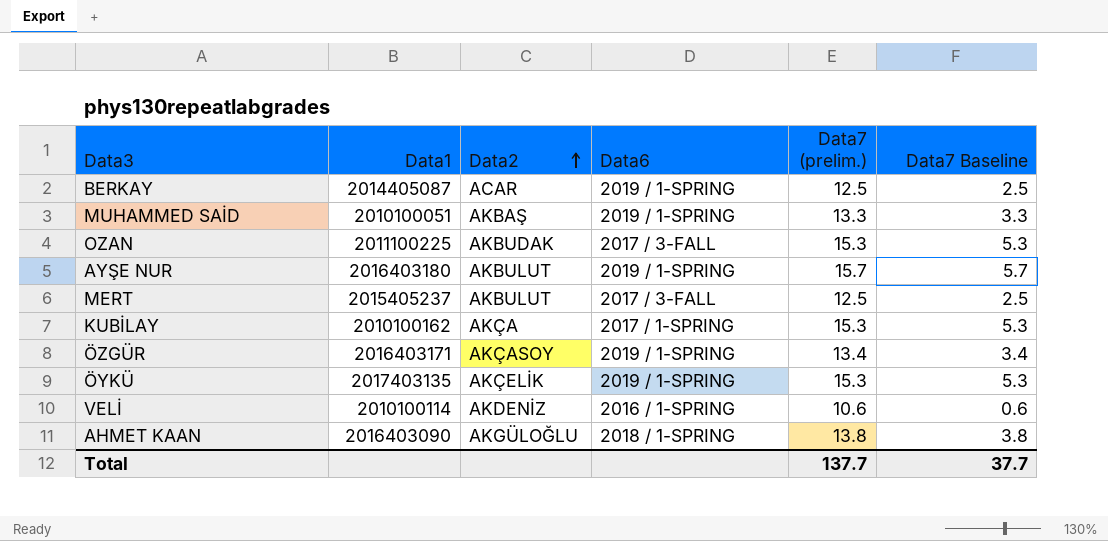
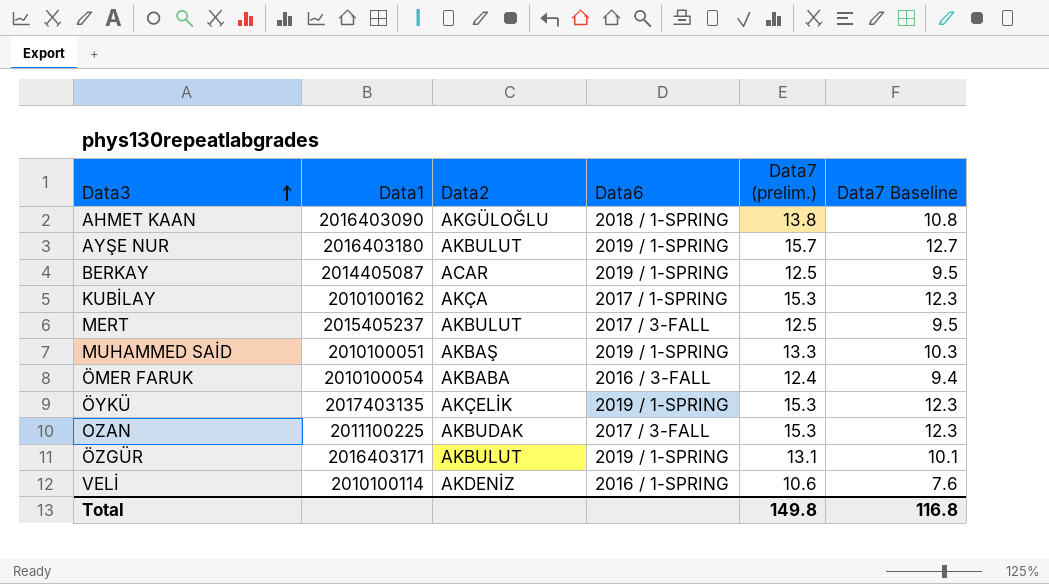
row order: Data2 ascending -> Data3 ascending
column Data7 Baseline | formula: [Data7 (prelim.)] - 10 -> [Data7 (prelim.)] - 3
row ÖMER FARUK: none -> 2010100054 | AKBABA | 2016 / 3-FALL | 12.4 | 9.4
ÖZGÜR | Data2: AKÇASOY -> AKBULUT
ÖZGÜR | Data7 (prelim.): 13.4 -> 13.1
Total | Data7 (prelim.): 137.7 -> 149.8
Total | Data7 Baseline: 37.7 -> 116.8

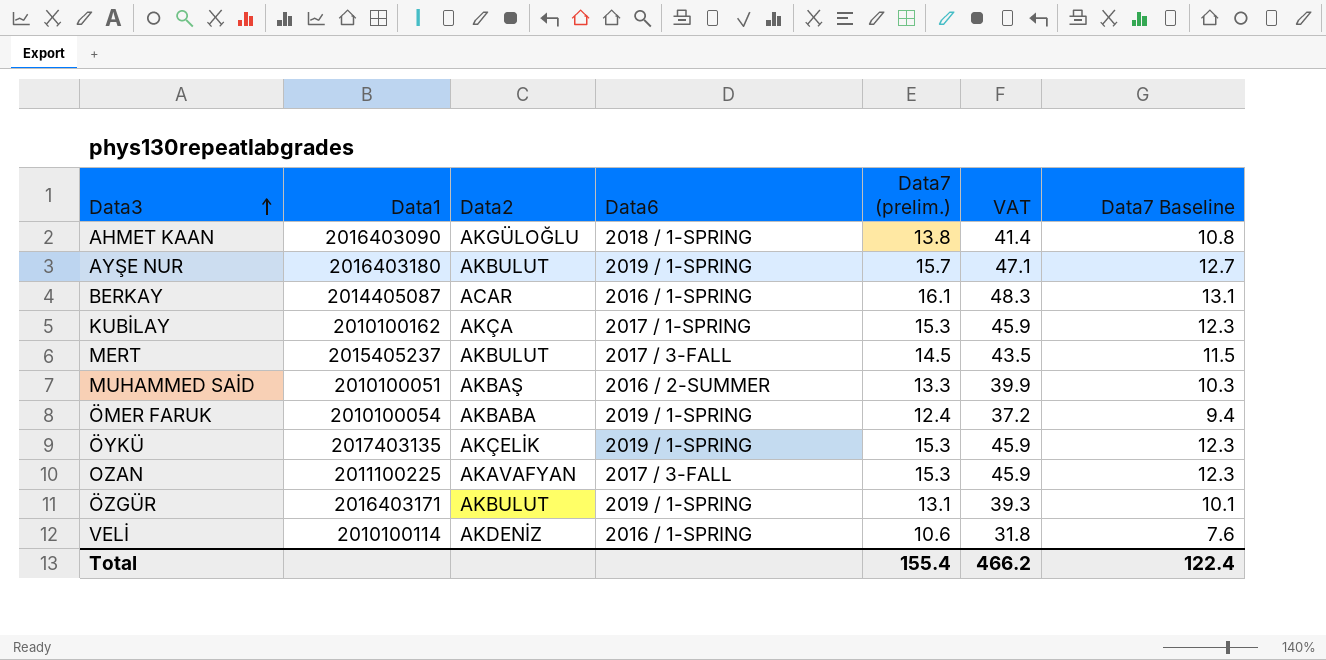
column VAT | formula: none -> [Data7 (prelim.)] * 3
BERKAY | Data6: 2019 / 1-SPRING -> 2016 / 1-SPRING
BERKAY | Data7 (prelim.): 12.5 -> 16.1
BERKAY | Data7 Baseline: 9.5 -> 13.1
MERT | Data7 (prelim.): 12.5 -> 14.5
MERT | Data7 Baseline: 9.5 -> 11.5
MUHAMMED SAİD | Data6: 2019 / 1-SPRING -> 2016 / 2-SUMMER
ÖMER FARUK | Data6: 2016 / 3-FALL -> 2019 / 1-SPRING
OZAN | Data2: AKBUDAK -> AKAVAFYAN
Total | Data7 (prelim.): 149.8 -> 155.4
Total | Data7 Baseline: 116.8 -> 122.4

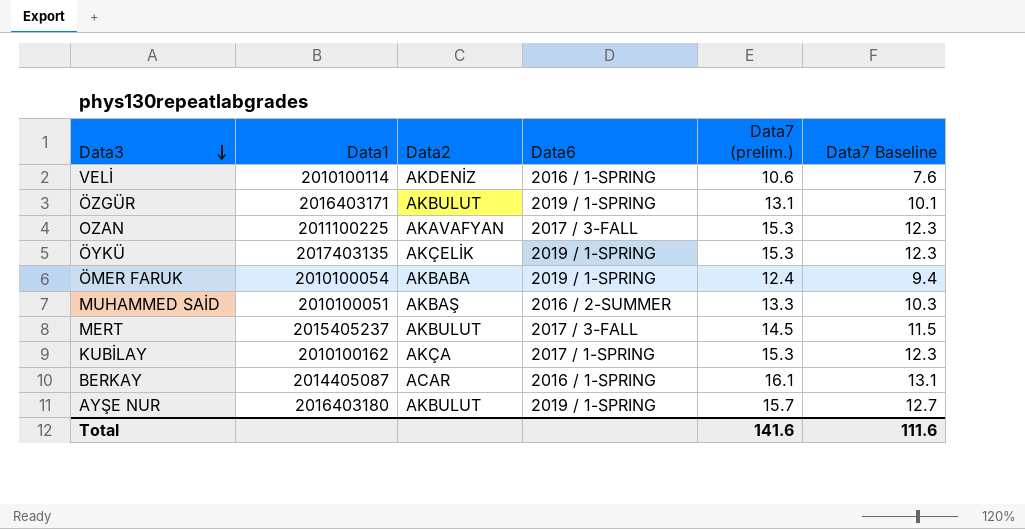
row order: Data3 ascending -> Data3 descending
column VAT | formula: [Data7 (prelim.)] * 3 -> none
row AHMET KAAN: 2016403090 | AKGÜLOĞLU | 2018 / 1-SPRING | 13.8 | 41.4 | 10.8 -> none
Total | Data7 (prelim.): 155.4 -> 141.6
Total | Data7 Baseline: 122.4 -> 111.6

